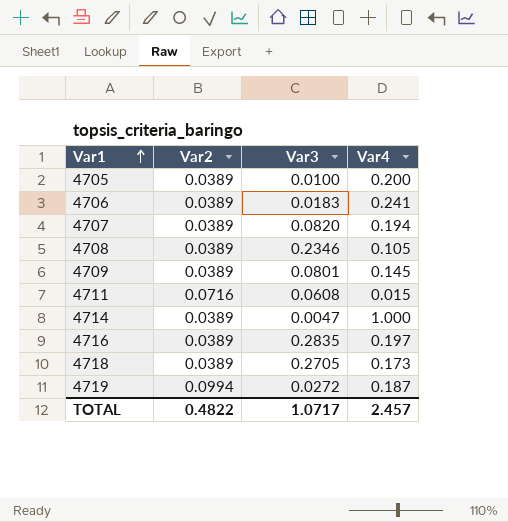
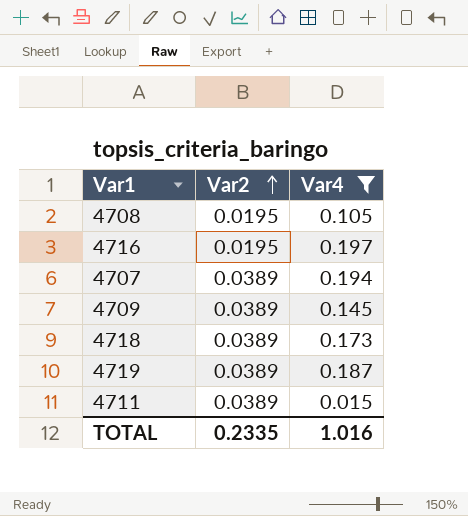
filter: none -> Var4 <= 0.197
row order: Var1 ascending -> Var2 ascending
column Var3 | position: 3 -> none
4708 | Var2: 0.0389 -> 0.0195
4716 | Var2: 0.0389 -> 0.0195
4719 | Var2: 0.0994 -> 0.0389
4711 | Var2: 0.0716 -> 0.0389
TOTAL | Var2: 0.4822 -> 0.2335
TOTAL | Var4: 2.457 -> 1.016

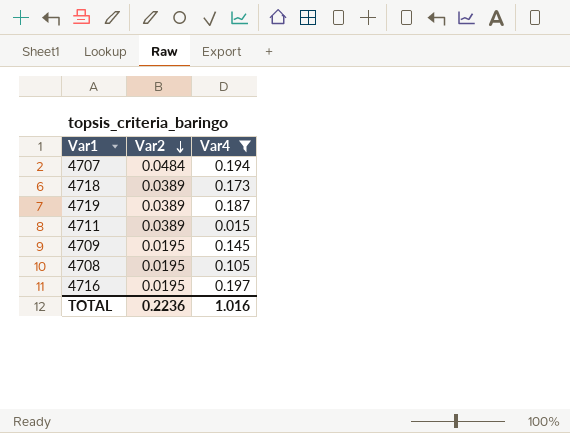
row order: Var2 ascending -> Var2 descending
4707 | Var2: 0.0389 -> 0.0484
4709 | Var2: 0.0389 -> 0.0195
TOTAL | Var2: 0.2335 -> 0.2236

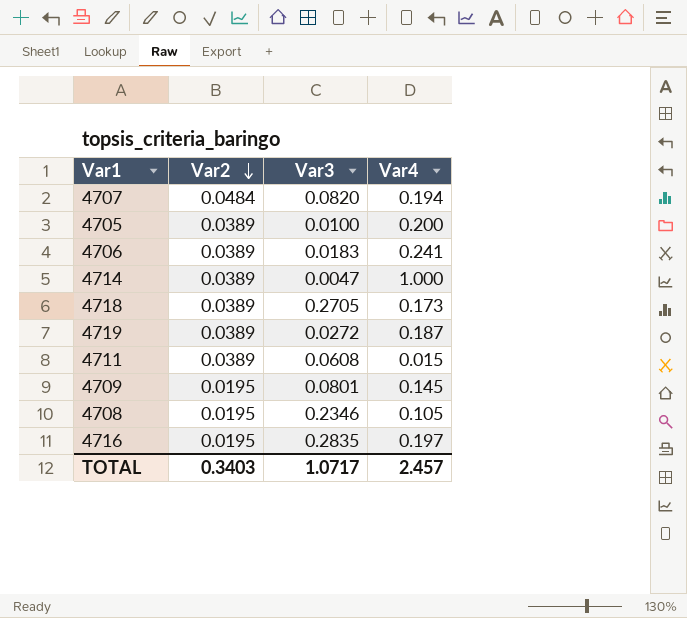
filter: Var4 <= 0.197 -> none
column Var3 | position: none -> 3
TOTAL | Var2: 0.2236 -> 0.3403
TOTAL | Var4: 1.016 -> 2.457

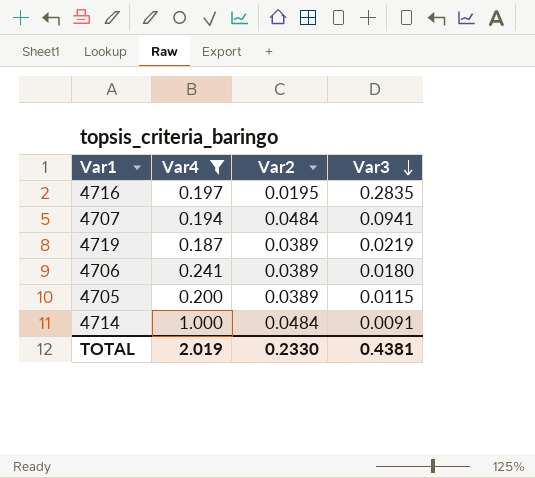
filter: none -> Var4 >= 0.187
row order: Var2 descending -> Var3 descending
column Var4 | position: 4 -> 2
4707 | Var3: 0.0820 -> 0.0941
4719 | Var3: 0.0272 -> 0.0219
4706 | Var3: 0.0183 -> 0.0180
4705 | Var3: 0.0100 -> 0.0115
4714 | Var2: 0.0389 -> 0.0484
4714 | Var3: 0.0047 -> 0.0091
TOTAL | Var4: 2.457 -> 2.019
TOTAL | Var2: 0.3403 -> 0.2330
TOTAL | Var3: 1.0717 -> 0.4381

